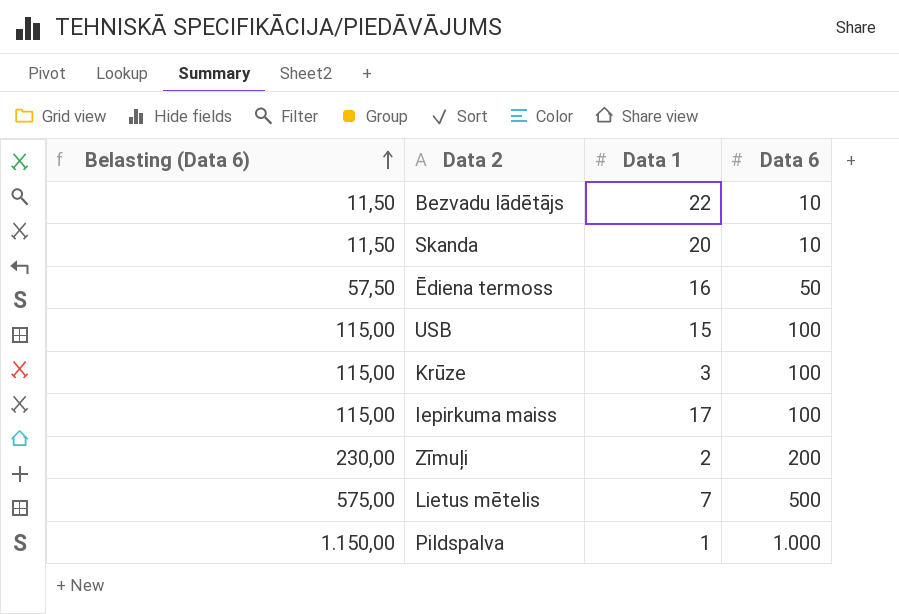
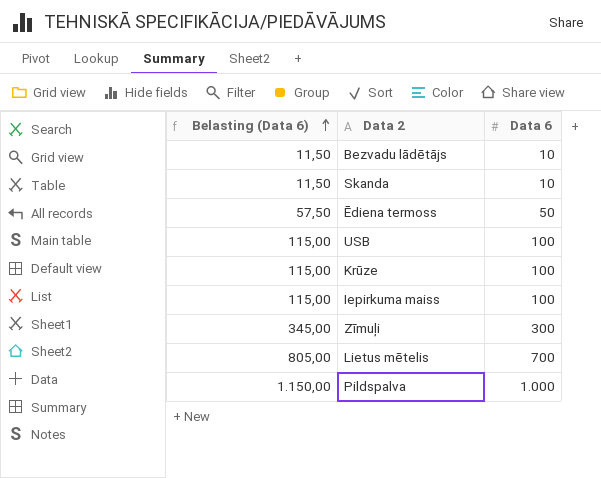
column Data 1 | position: 3 -> none
Zīmuļi | Belasting (Data 6): 230,00 -> 345,00
Zīmuļi | Data 6: 200 -> 300
Lietus mētelis | Belasting (Data 6): 575,00 -> 805,00
Lietus mētelis | Data 6: 500 -> 700

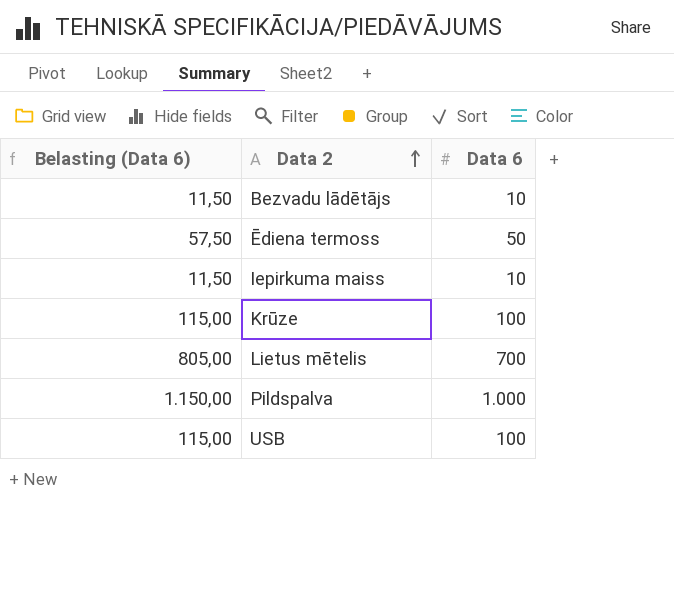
row order: Belasting (Data 6) ascending -> Data 2 ascending
row Skanda: 11,50 | 10 -> none
row Zīmuļi: 345,00 | 300 -> none
Iepirkuma maiss | Belasting (Data 6): 115,00 -> 11,50
Iepirkuma maiss | Data 6: 100 -> 10

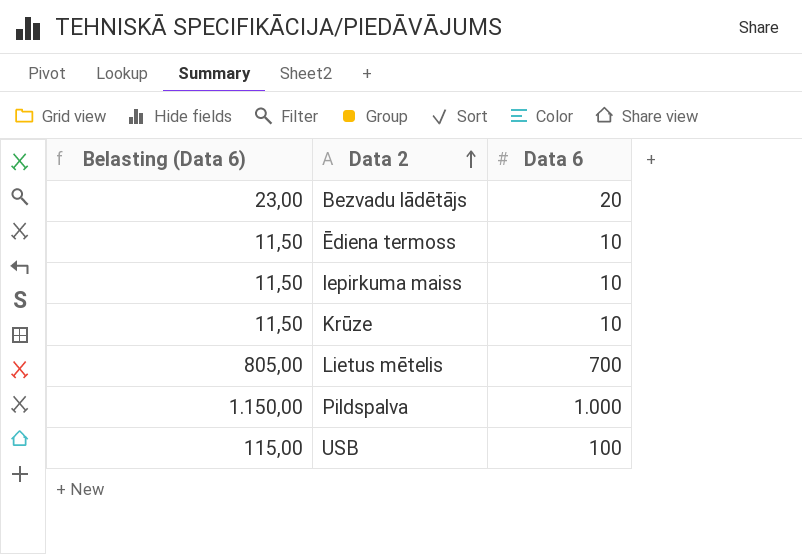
Bezvadu lādētājs | Belasting (Data 6): 11,50 -> 23,00
Bezvadu lādētājs | Data 6: 10 -> 20
Ēdiena termoss | Belasting (Data 6): 57,50 -> 11,50
Ēdiena termoss | Data 6: 50 -> 10
Krūze | Belasting (Data 6): 115,00 -> 11,50
Krūze | Data 6: 100 -> 10

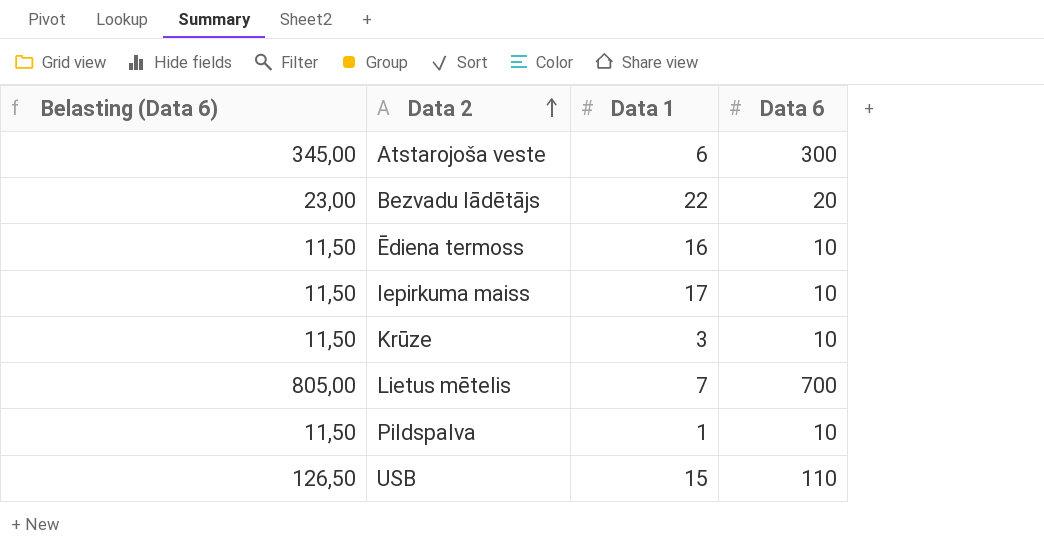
column Data 1 | position: none -> 3
row Atstarojoša veste: none -> 345,00 | 6 | 300
Pildspalva | Belasting (Data 6): 1.150,00 -> 11,50
Pildspalva | Data 6: 1.000 -> 10
USB | Belasting (Data 6): 115,00 -> 126,50
USB | Data 6: 100 -> 110

